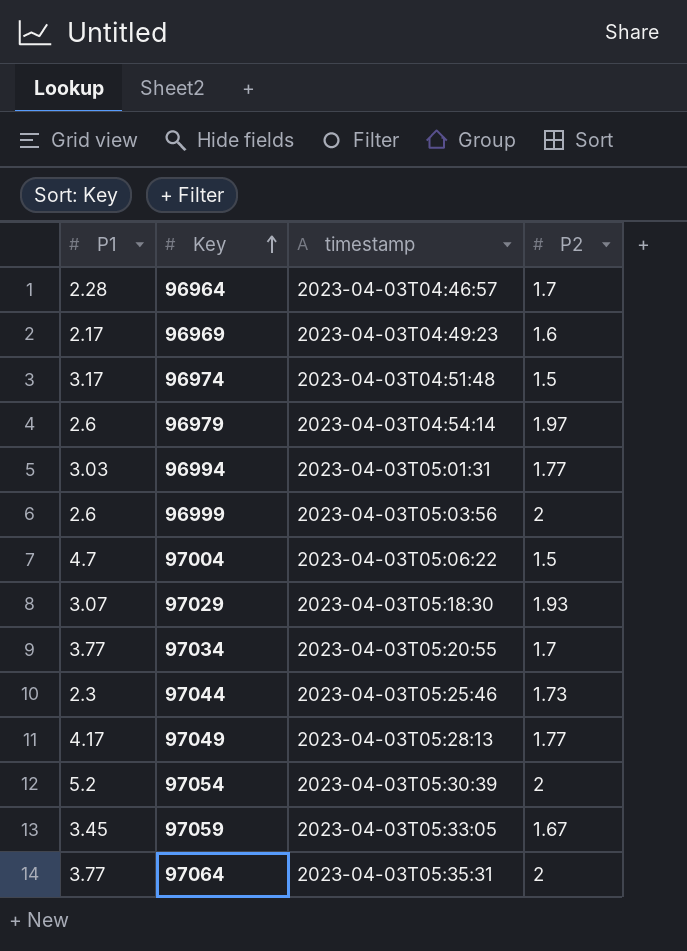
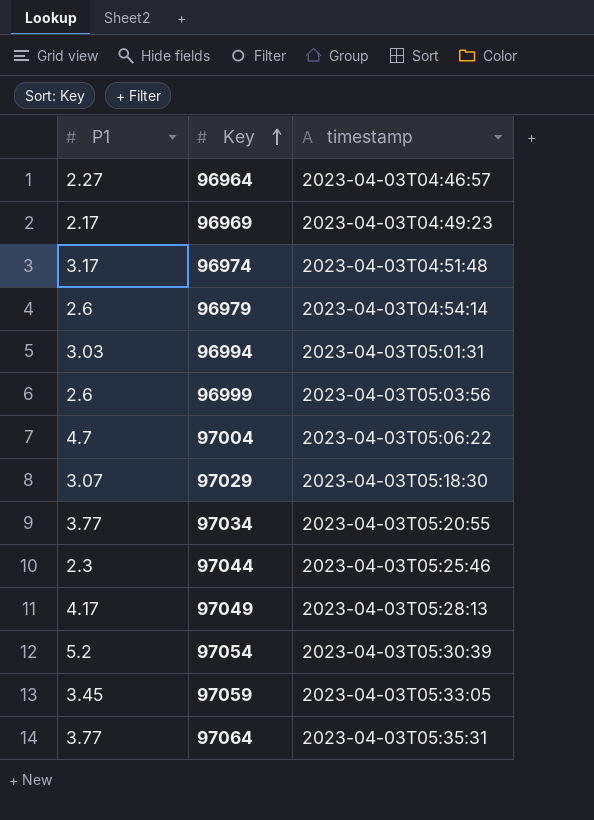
column P2 | position: 4 -> none
96964 | P1: 2.28 -> 2.27

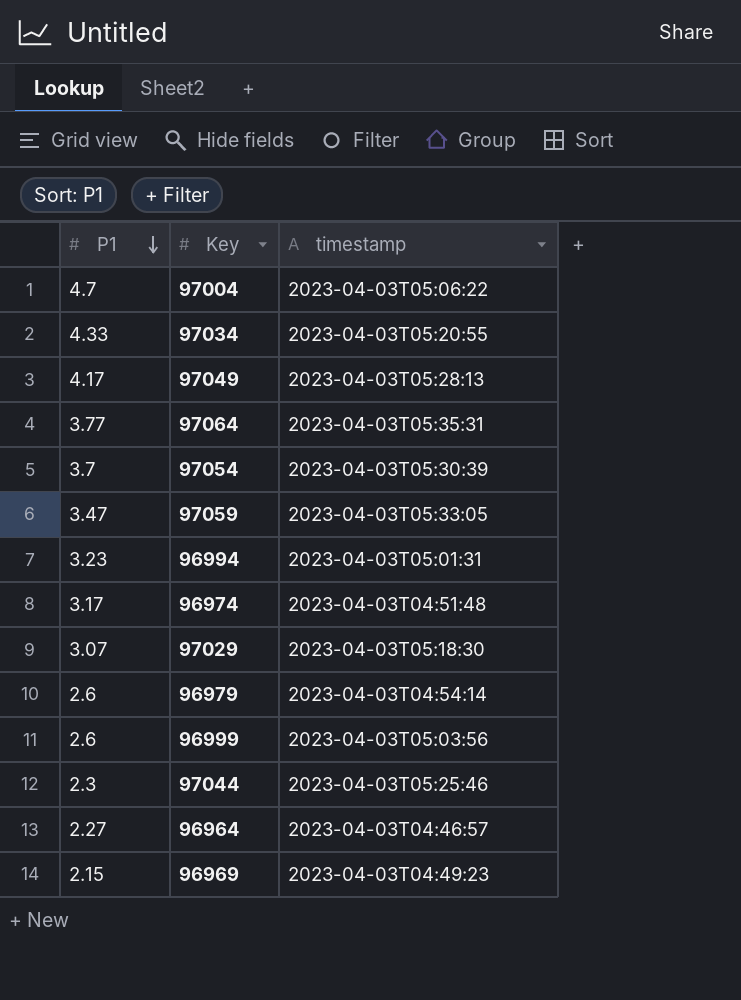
row order: Key ascending -> P1 descending
97034 | P1: 3.77 -> 4.33
97054 | P1: 5.2 -> 3.7
97059 | P1: 3.45 -> 3.47
96994 | P1: 3.03 -> 3.23
96969 | P1: 2.17 -> 2.15

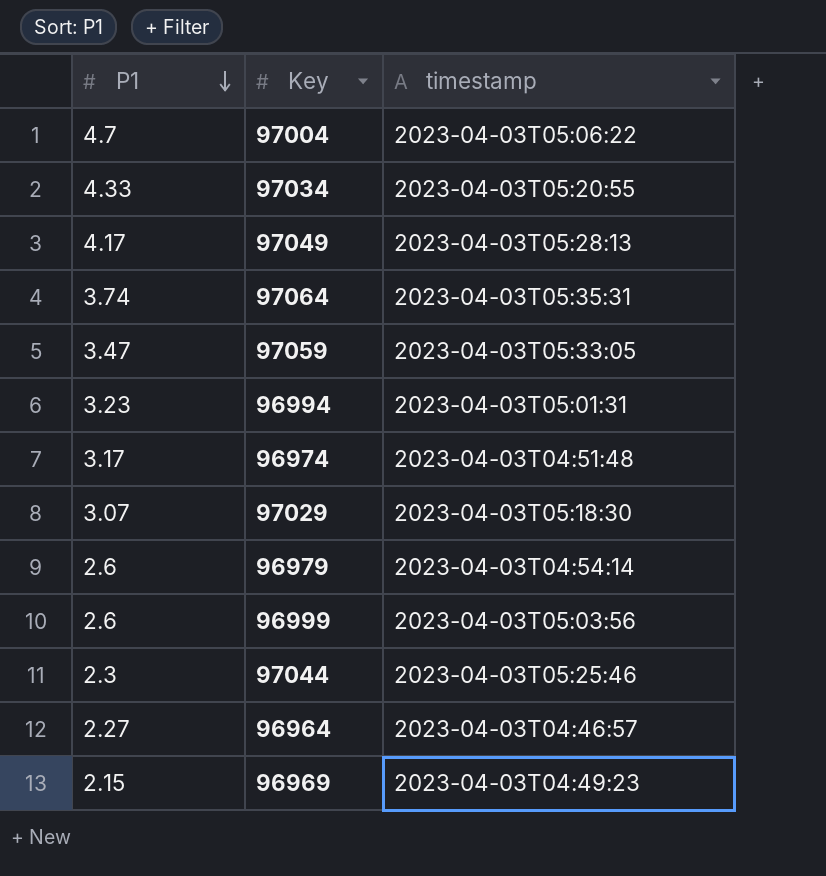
row 97054: 3.7 | 2023-04-03T05:30:39 -> none
97064 | P1: 3.77 -> 3.74

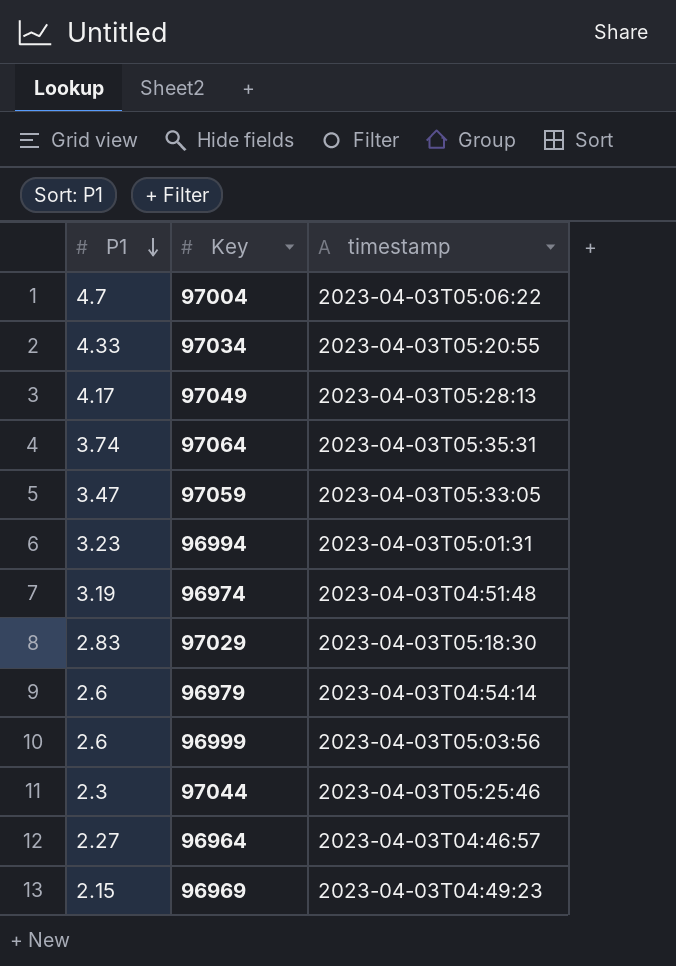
96974 | P1: 3.17 -> 3.19
97029 | P1: 3.07 -> 2.83

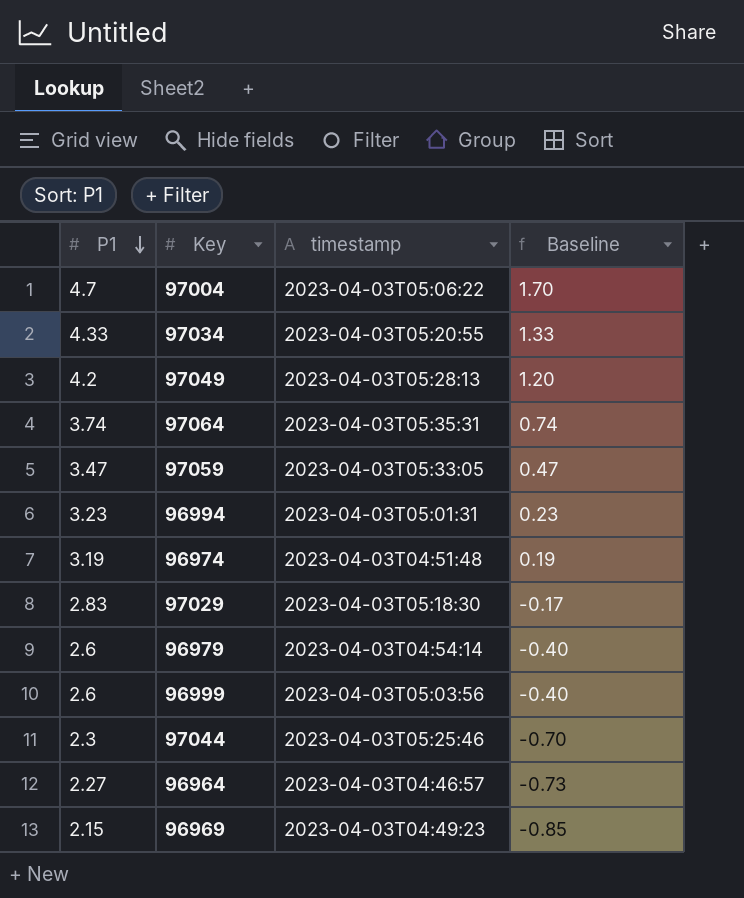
column Baseline | formula: none -> [P1] - 3
97049 | P1: 4.17 -> 4.2

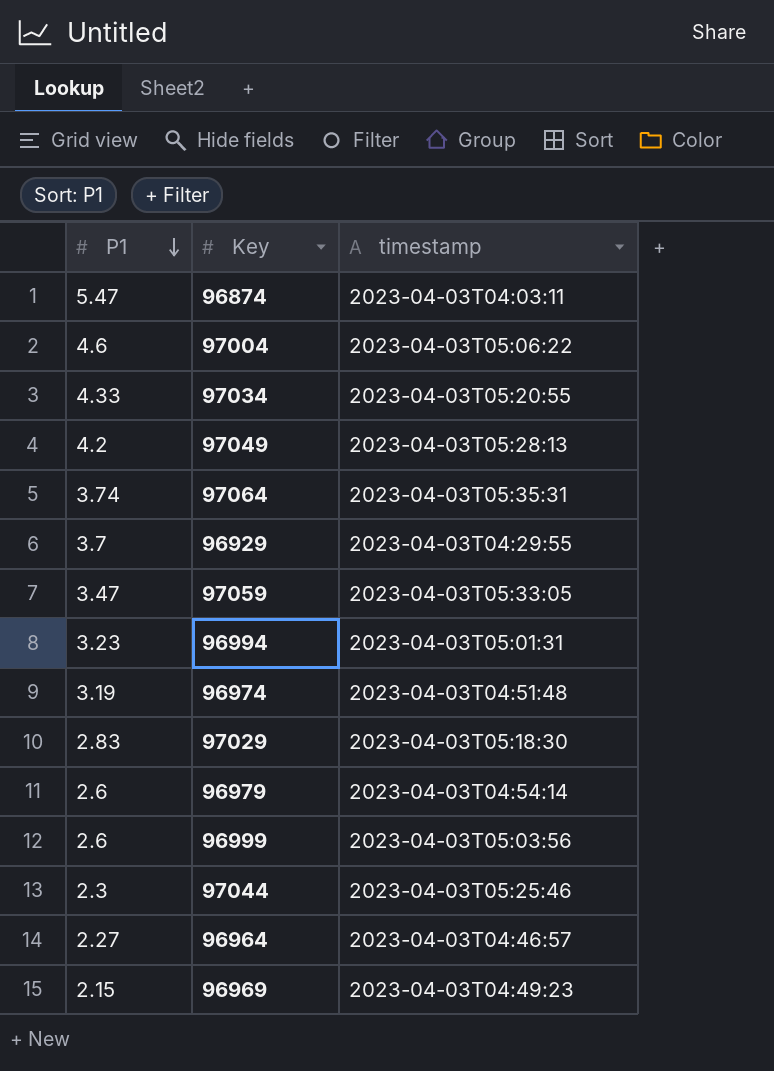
column Baseline | formula: [P1] - 3 -> none
row 96874: none -> 5.47 | 2023-04-03T04:03:11
97004 | P1: 4.7 -> 4.6
row 96929: none -> 3.7 | 2023-04-03T04:29:55

